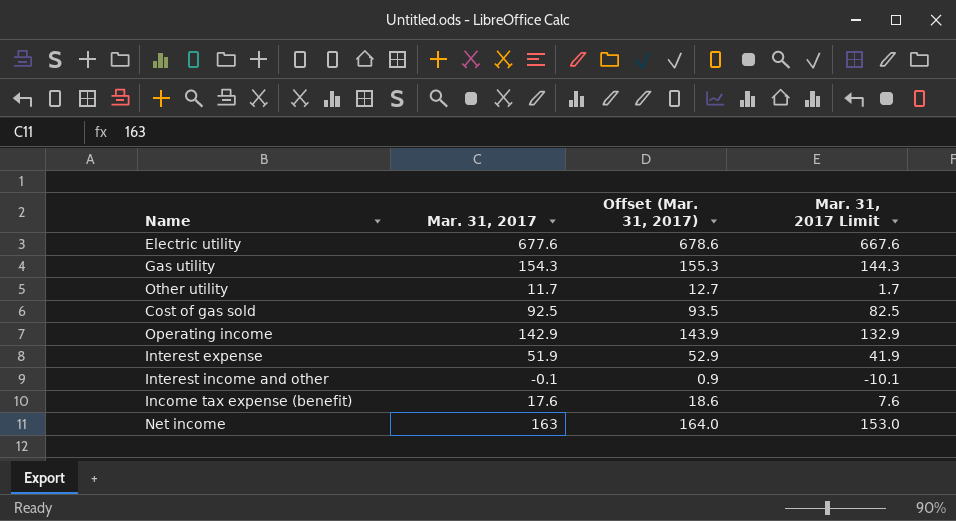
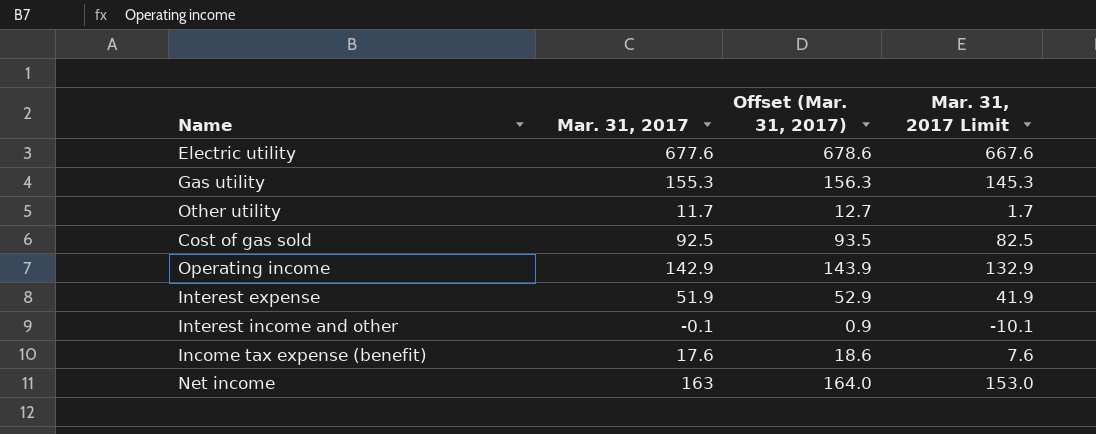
Gas utility | Mar. 31, 2017: 154.3 -> 155.3
Gas utility | Offset (Mar. 31, 2017): 155.3 -> 156.3
Gas utility | Mar. 31, 2017 Limit: 144.3 -> 145.3

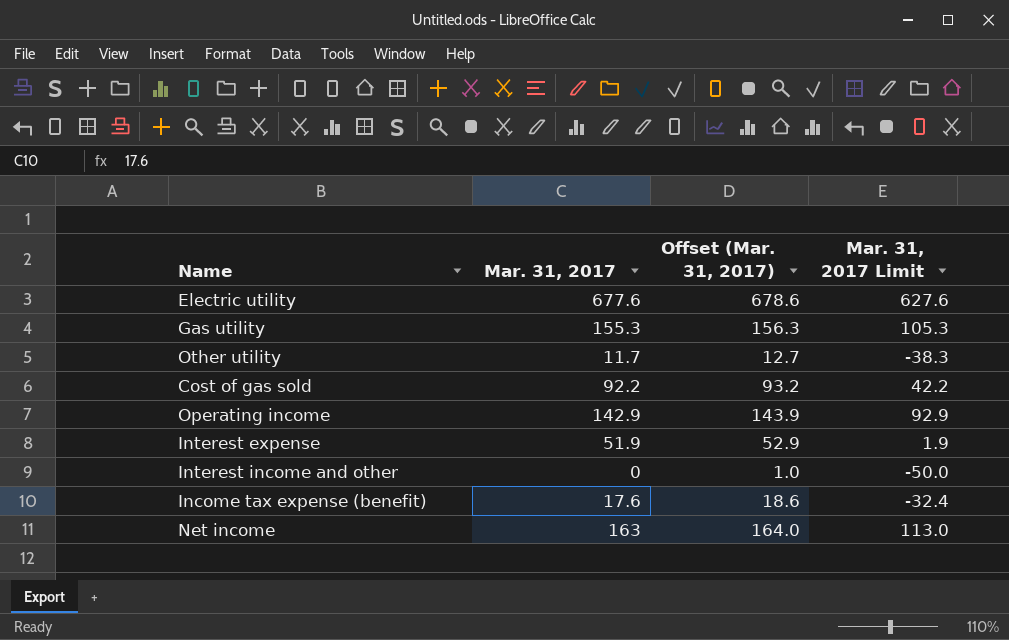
column Mar. 31, 2017 Limit | formula: [Mar. 31, 2017] - 10 -> [Mar. 31, 2017] - 50
Cost of gas sold | Mar. 31, 2017: 92.5 -> 92.2
Cost of gas sold | Offset (Mar. 31, 2017): 93.5 -> 93.2
Interest income and other | Mar. 31, 2017: -0.1 -> 0
Interest income and other | Offset (Mar. 31, 2017): 0.9 -> 1.0

